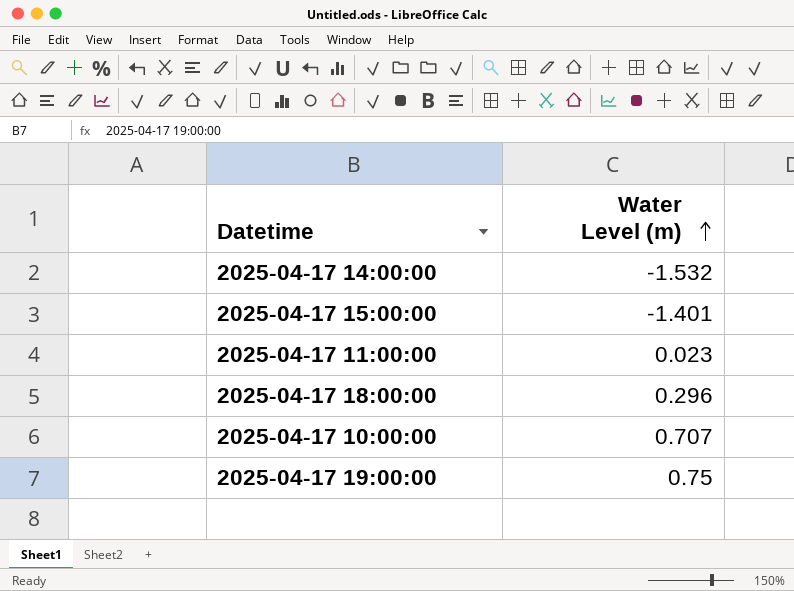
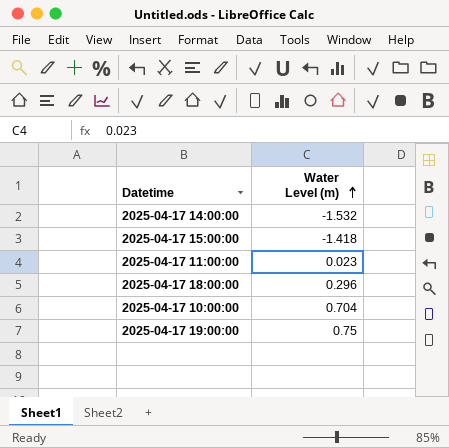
2025-04-17 15:00:00 | Water Level (m): -1.401 -> -1.418
2025-04-17 10:00:00 | Water Level (m): 0.707 -> 0.704

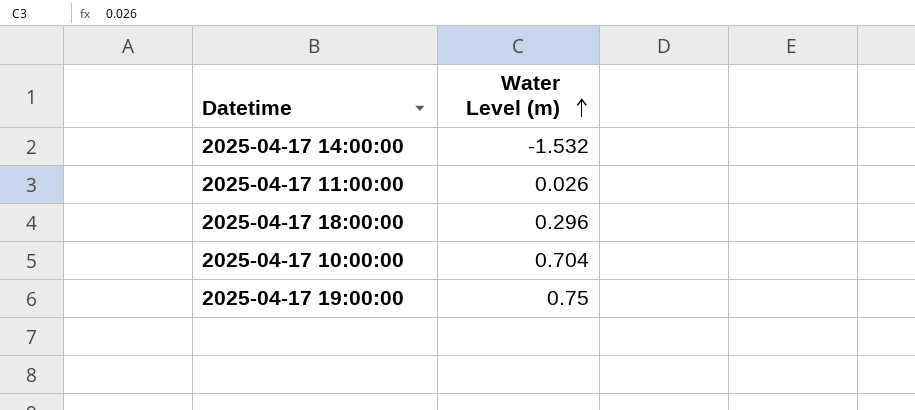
row 2025-04-17 15:00:00: -1.418 -> none
2025-04-17 11:00:00 | Water Level (m): 0.023 -> 0.026

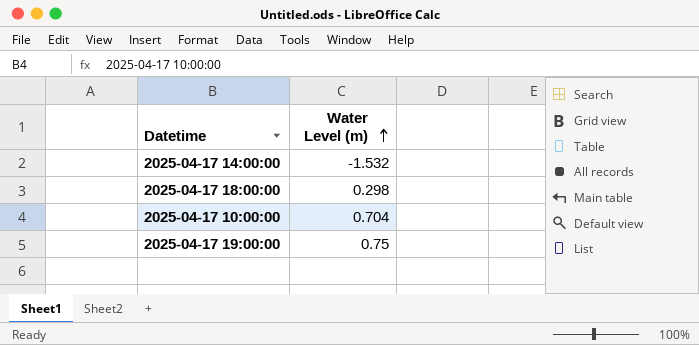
row 2025-04-17 11:00:00: 0.026 -> none
2025-04-17 18:00:00 | Water Level (m): 0.296 -> 0.298

